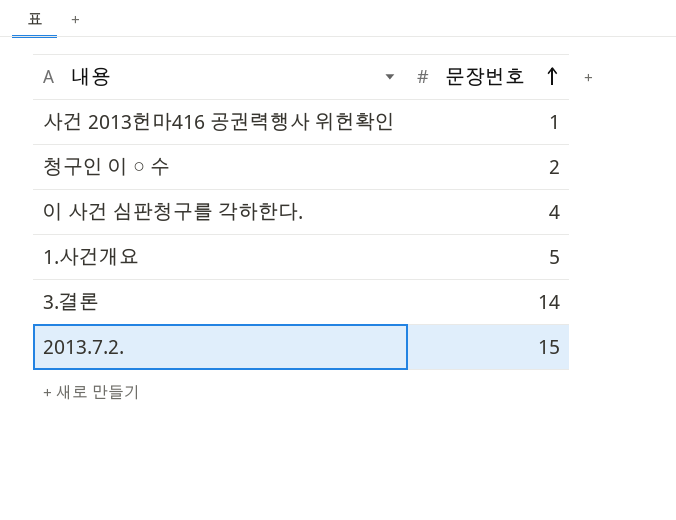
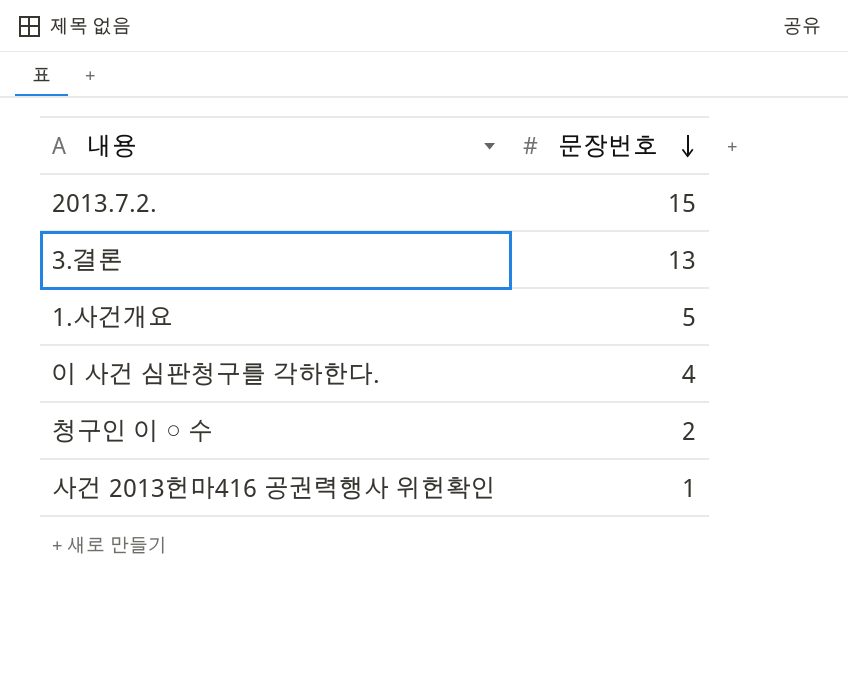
row order: 문장번호 ascending -> 문장번호 descending
3.결론 | 문장번호: 14 -> 13

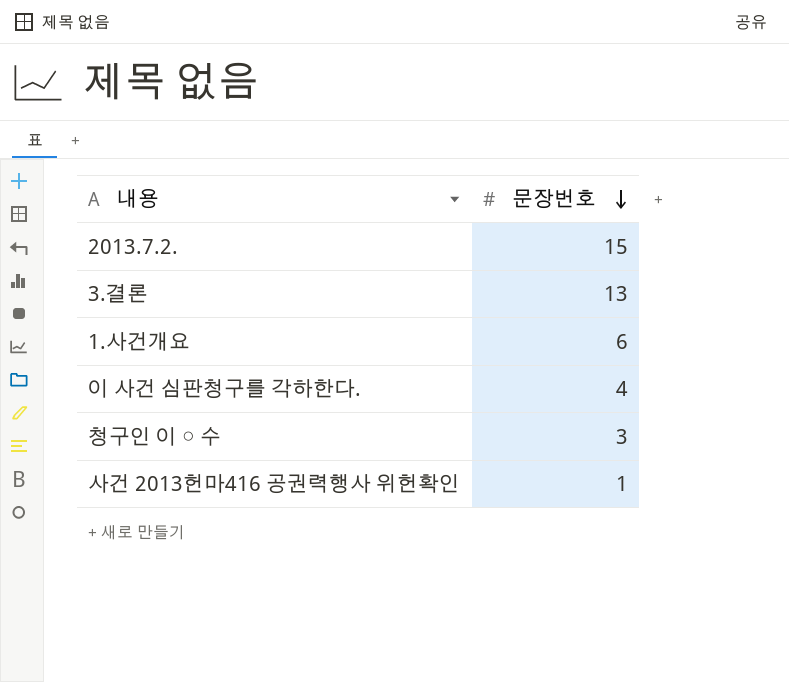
1.사건개요 | 문장번호: 5 -> 6
청구인 이 ○ 수 | 문장번호: 2 -> 3

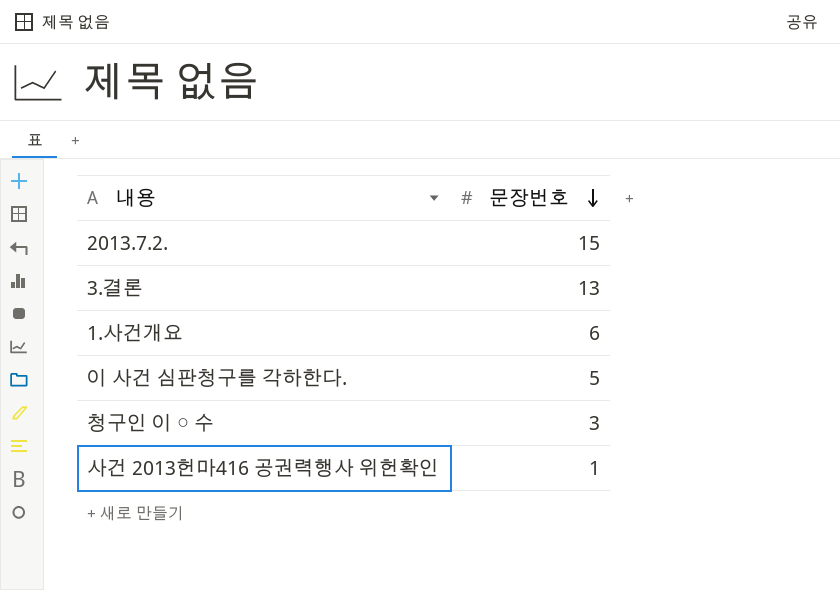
이 사건 심판청구를 각하한다. | 문장번호: 4 -> 5

